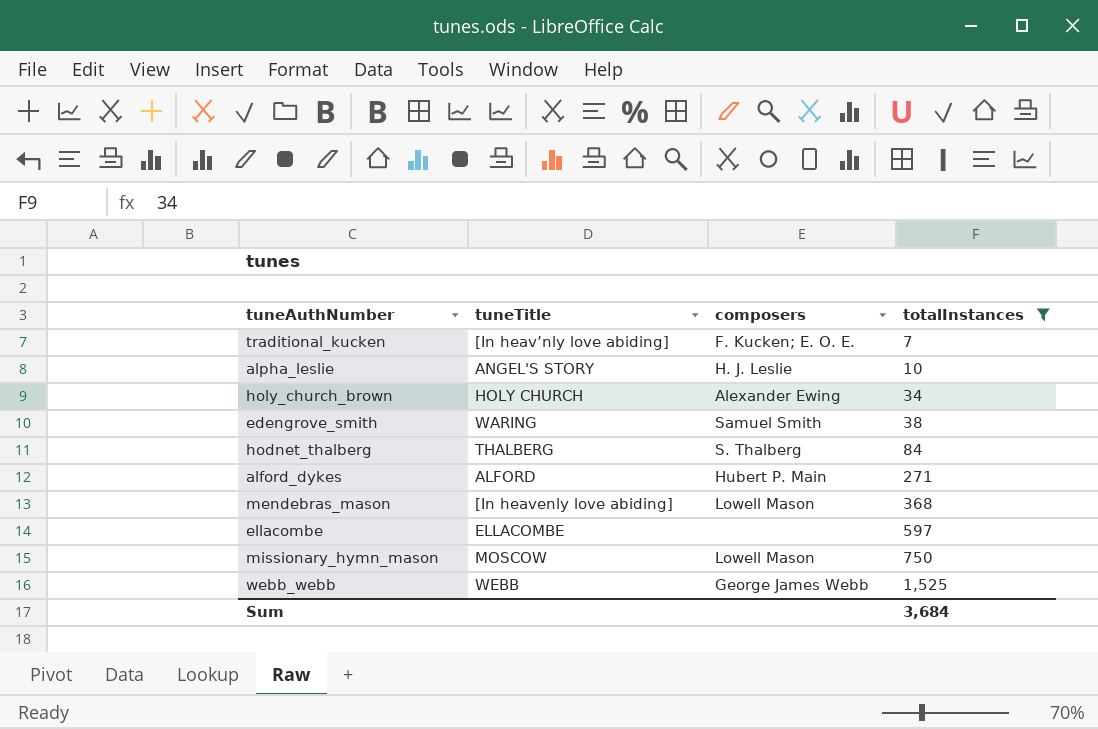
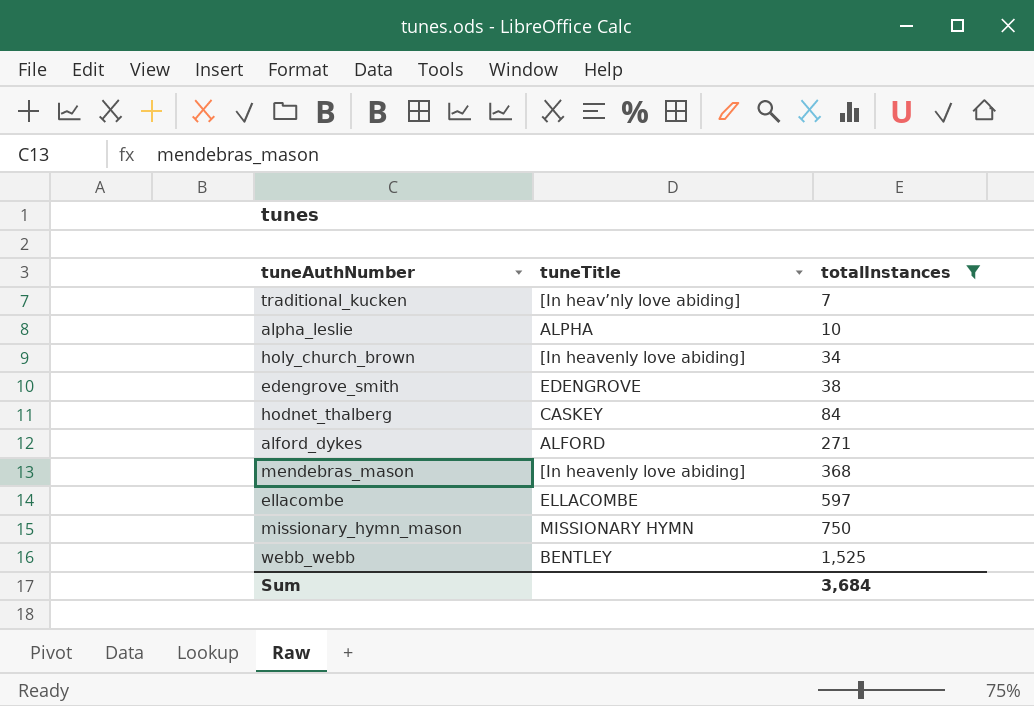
column composers | position: 3 -> none
alpha_leslie | tuneTitle: ANGEL'S STORY -> ALPHA
holy_church_brown | tuneTitle: HOLY CHURCH -> [In heavenly love abiding]
edengrove_smith | tuneTitle: WARING -> EDENGROVE
hodnet_thalberg | tuneTitle: THALBERG -> CASKEY
missionary_hymn_mason | tuneTitle: MOSCOW -> MISSIONARY HYMN
webb_webb | tuneTitle: WEBB -> BENTLEY

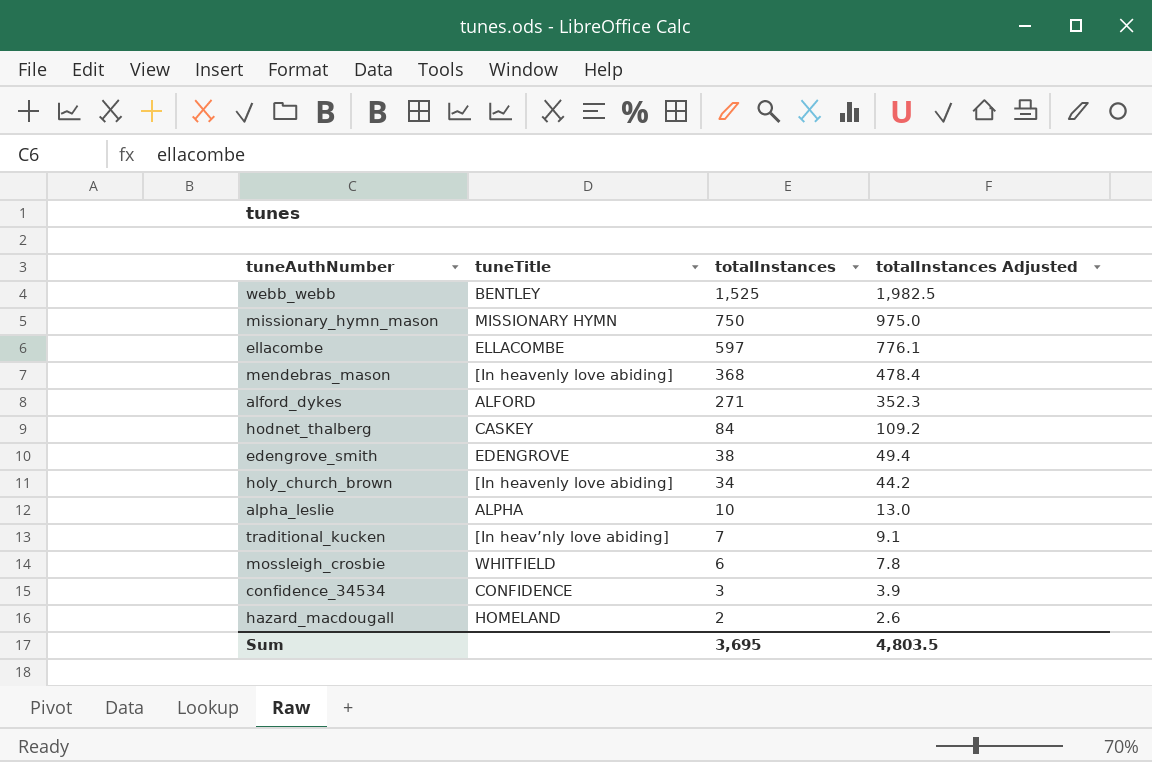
filter: totalInstances >= 7 -> none
row order: totalInstances ascending -> totalInstances descending
column totalInstances Adjusted | formula: none -> [totalInstances] * 1.3
Sum | totalInstances: 3,684 -> 3,695

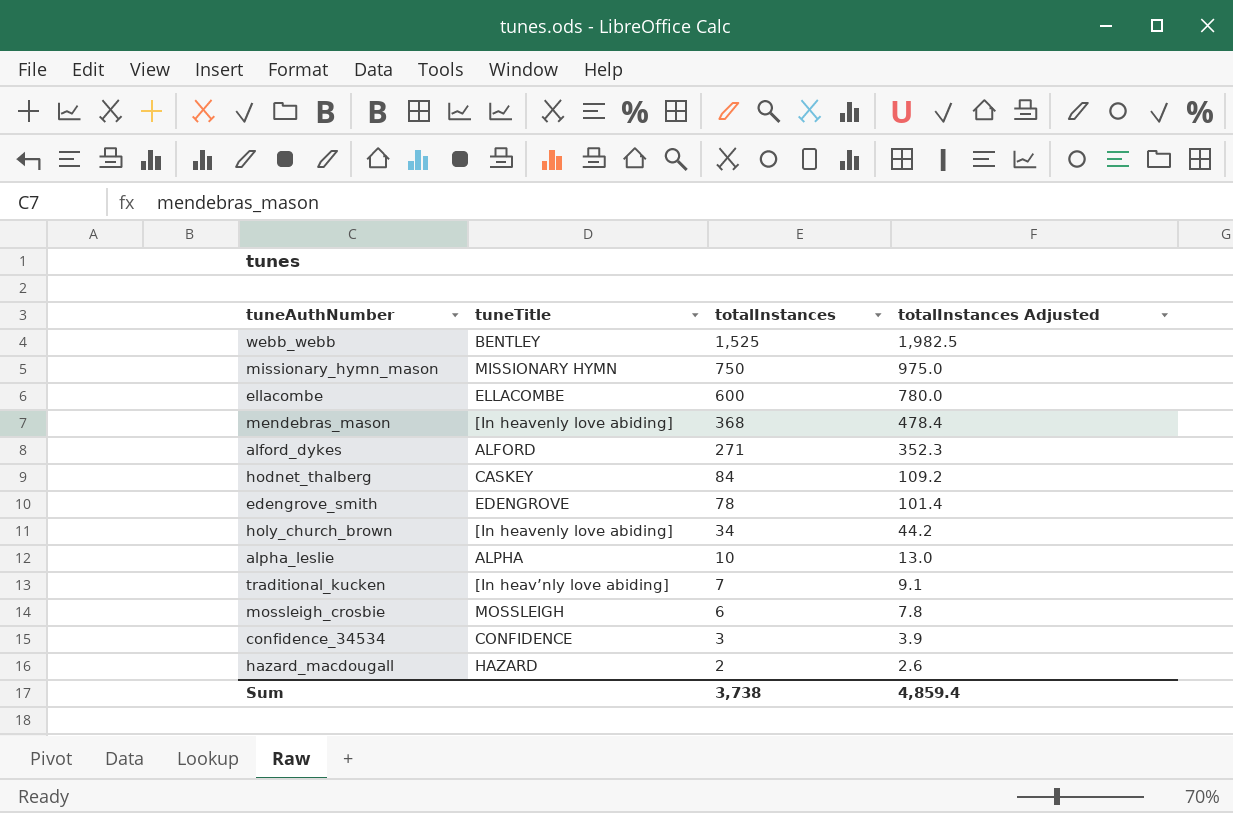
ellacombe | totalInstances: 597 -> 600
ellacombe | totalInstances Adjusted: 776.1 -> 780.0
edengrove_smith | totalInstances: 38 -> 78
edengrove_smith | totalInstances Adjusted: 49.4 -> 101.4
mossleigh_crosbie | tuneTitle: WHITFIELD -> MOSSLEIGH
hazard_macdougall | tuneTitle: HOMELAND -> HAZARD
Sum | totalInstances: 3,695 -> 3,738
Sum | totalInstances Adjusted: 4,803.5 -> 4,859.4

